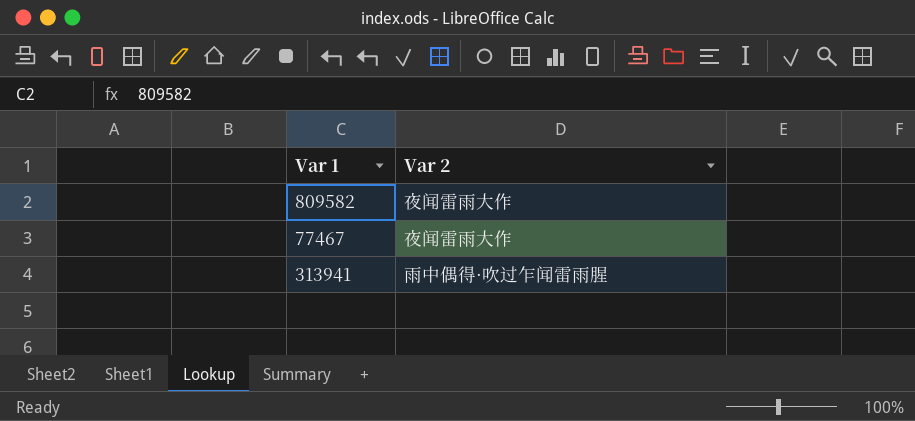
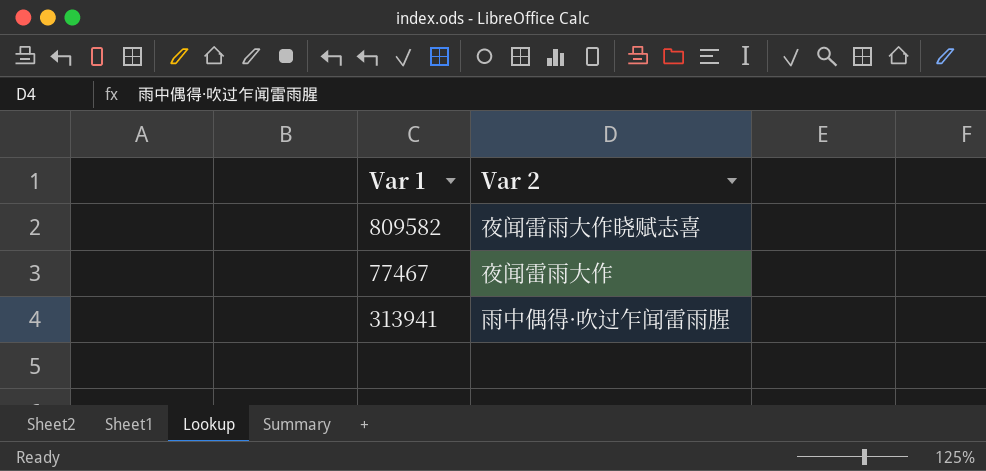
809582 | Var 2: 夜闻雷雨大作 -> 夜闻雷雨大作晓赋志喜

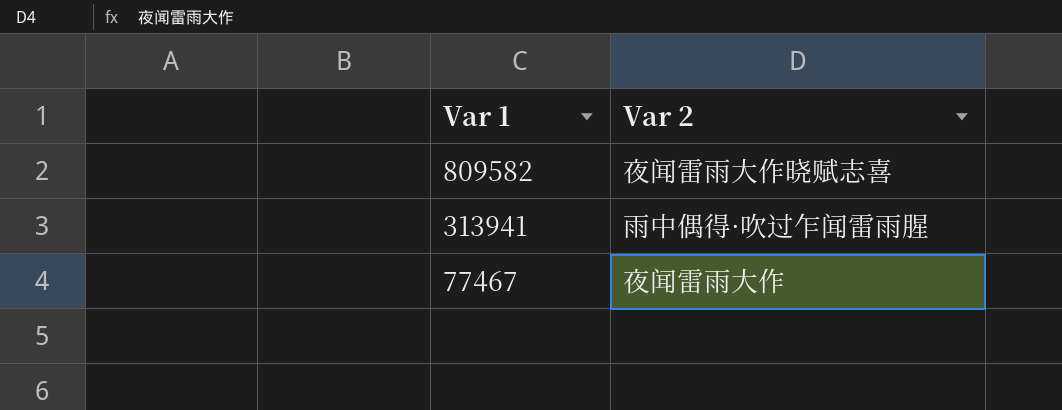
row order: none -> Var 1 descending

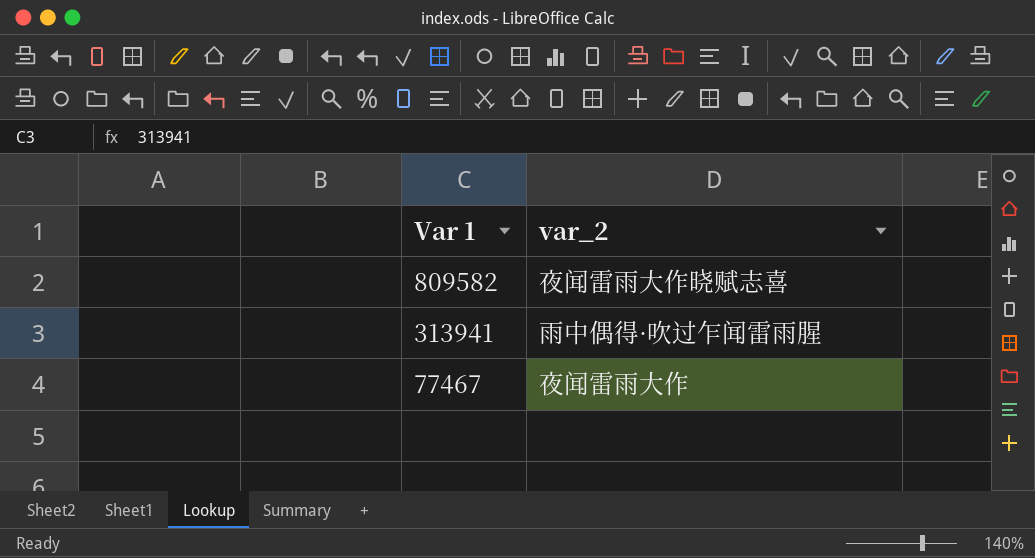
column name: Var 2 -> var_2

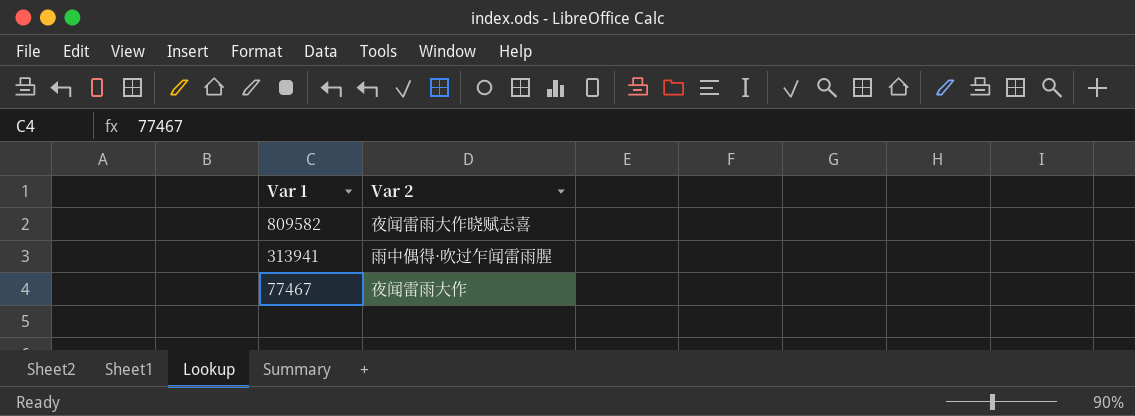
column name: var_2 -> Var 2

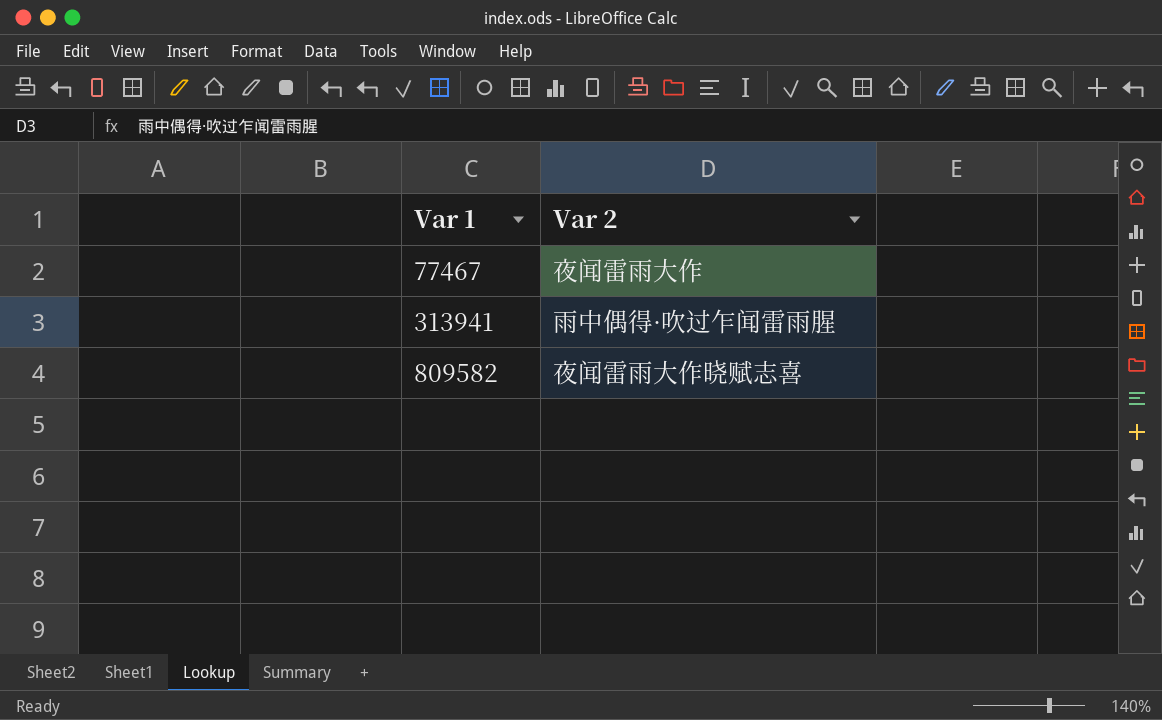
row order: Var 1 descending -> Var 1 ascending

